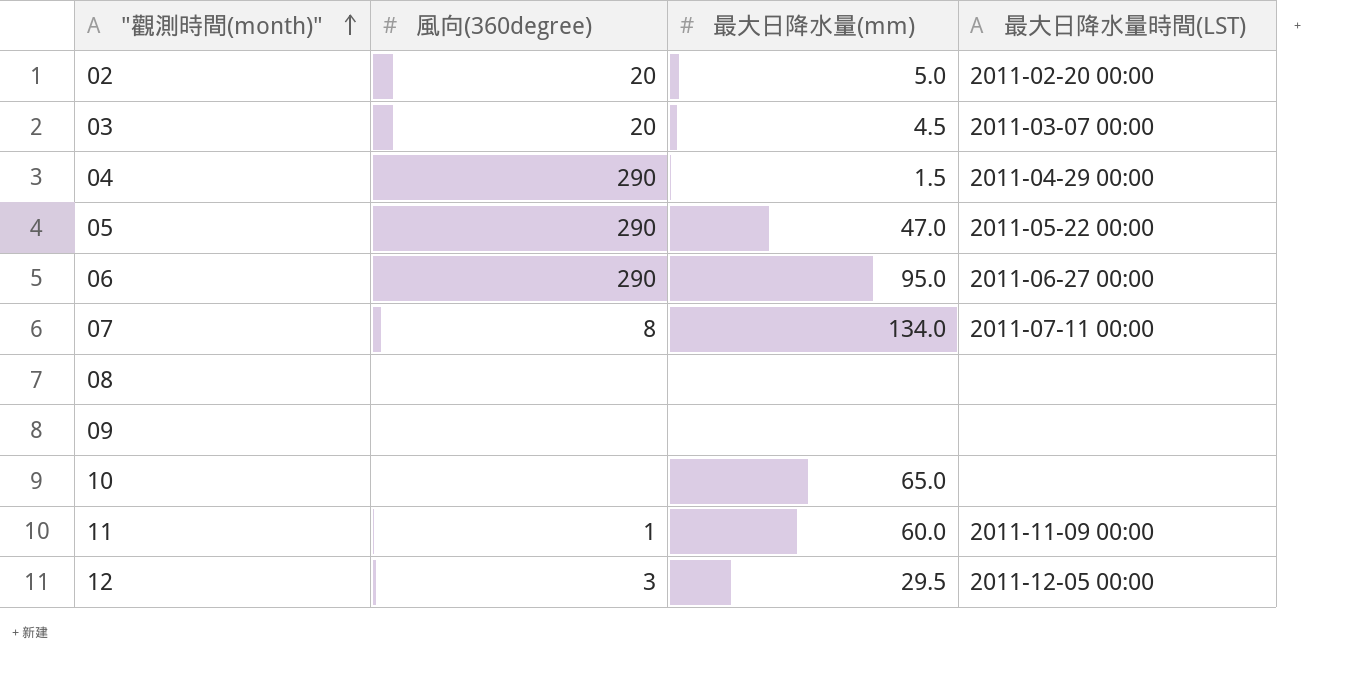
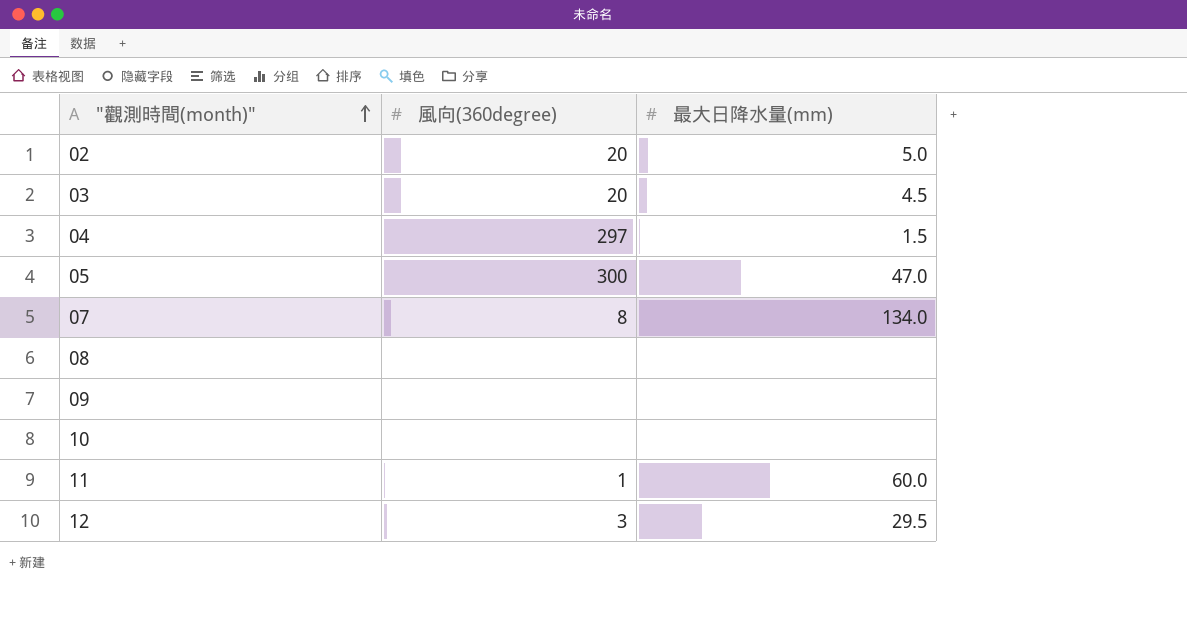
column 最大日降水量時間(LST) | position: 4 -> none
row 06: 290 | 95.0 | 2011-06-27 00:00 -> none
04 | 風向(360degree): 290 -> 297
05 | 風向(360degree): 290 -> 300
10 | 最大日降水量(mm): 65.0 -> none

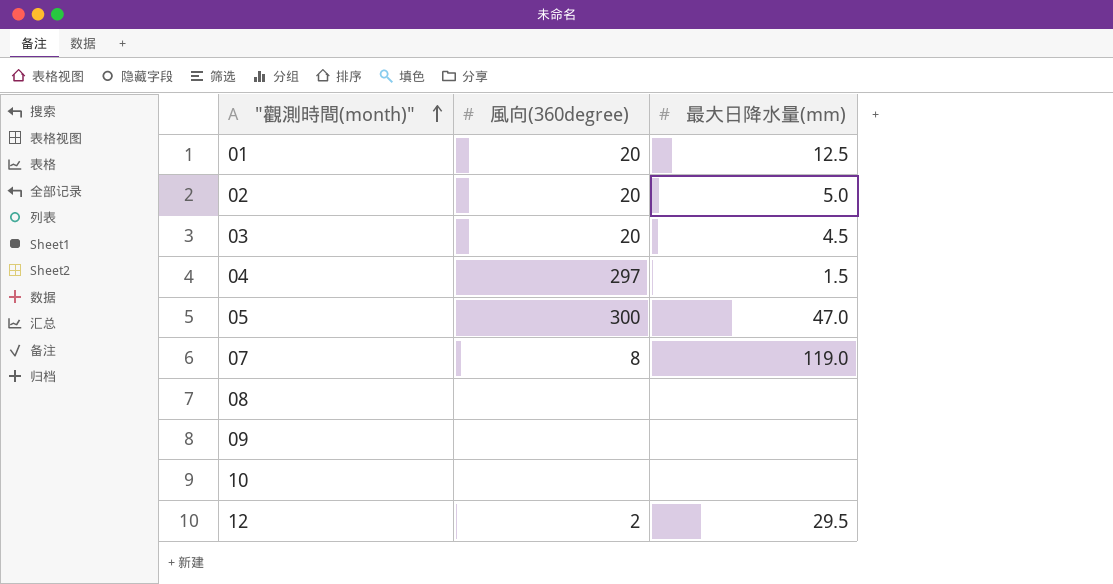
row 11: 1 | 60.0 -> none
row 01: none -> 20 | 12.5
07 | 最大日降水量(mm): 134.0 -> 119.0
12 | 風向(360degree): 3 -> 2

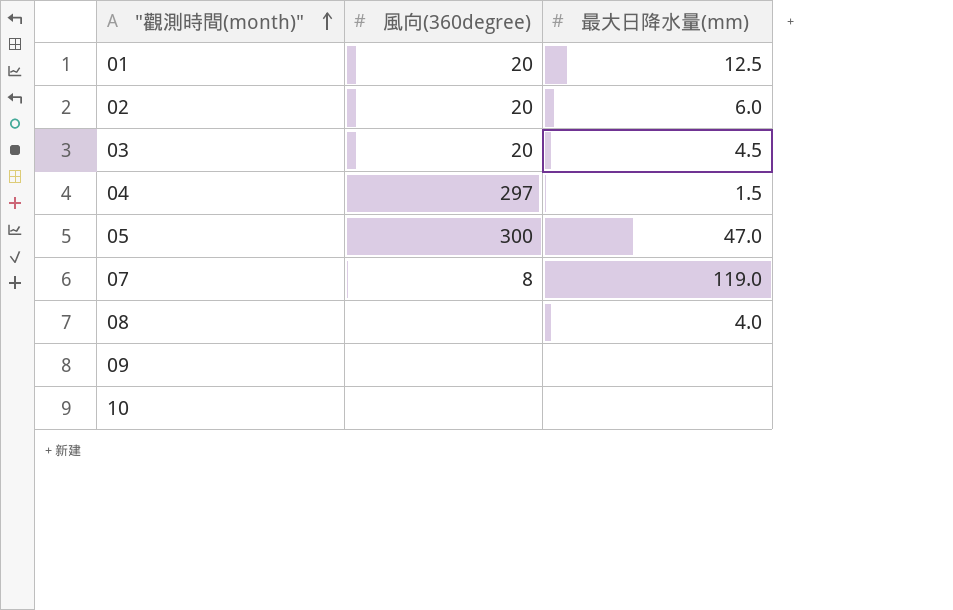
row 12: 2 | 29.5 -> none
02 | 最大日降水量(mm): 5.0 -> 6.0
08 | 最大日降水量(mm): none -> 4.0

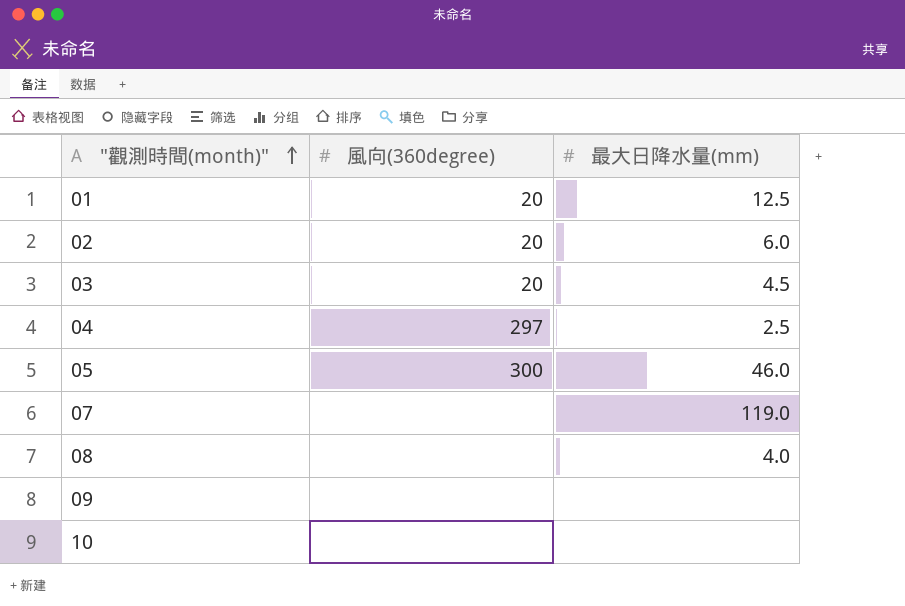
04 | 最大日降水量(mm): 1.5 -> 2.5
05 | 最大日降水量(mm): 47.0 -> 46.0
07 | 風向(360degree): 8 -> none

